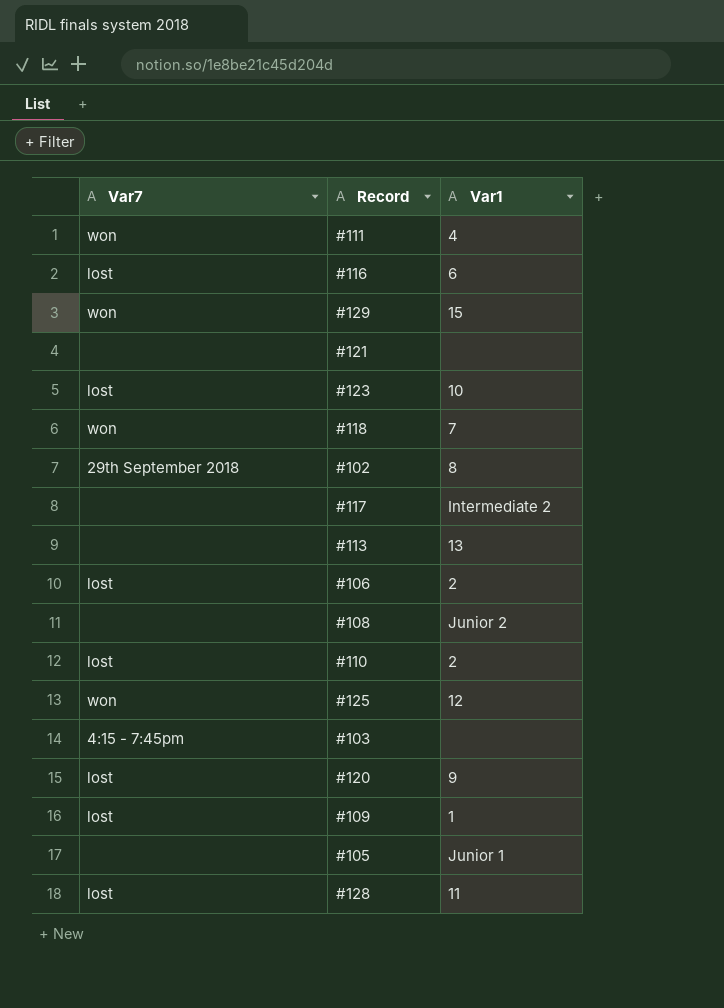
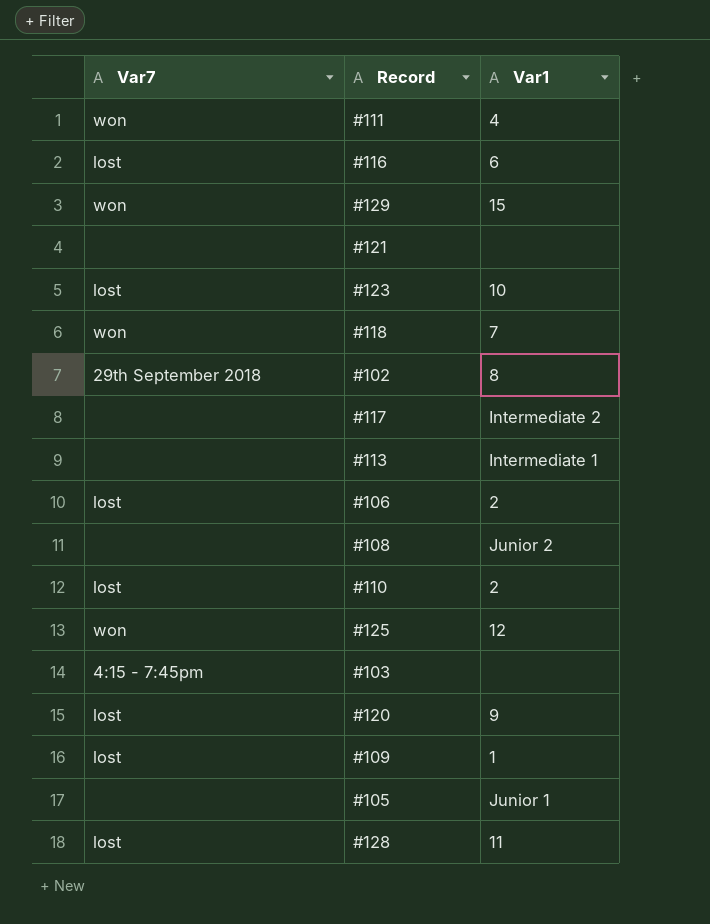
#113 | Var1: 13 -> Intermediate 1

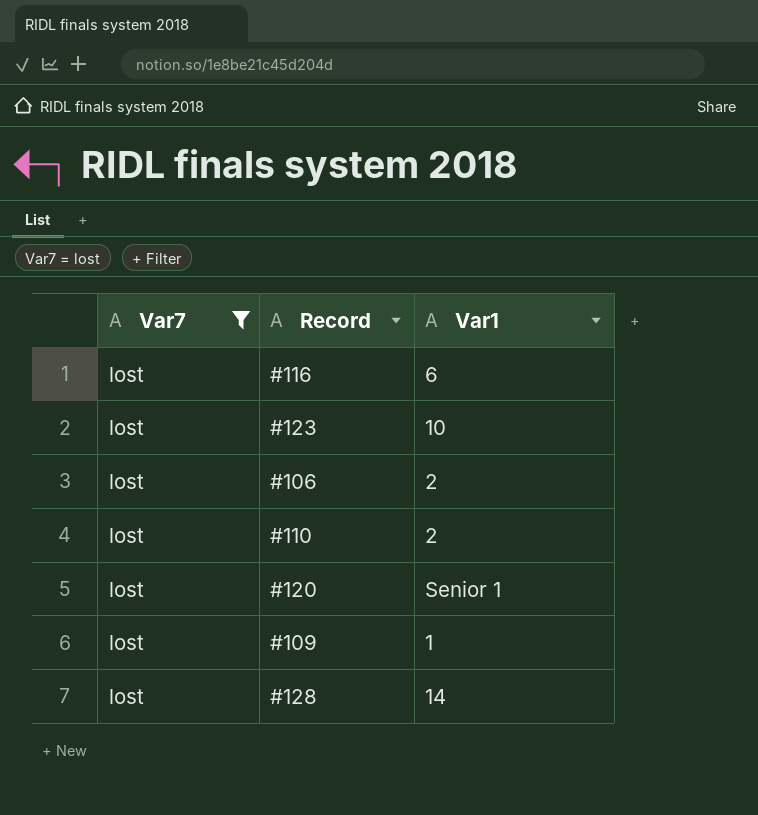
filter: none -> Var7 = lost
#120 | Var1: 9 -> Senior 1
#128 | Var1: 11 -> 14

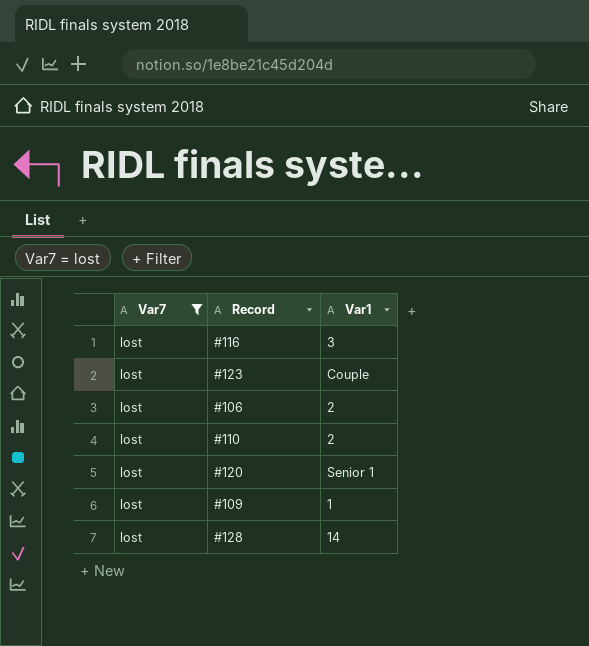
#116 | Var1: 6 -> 3
#123 | Var1: 10 -> Couple

